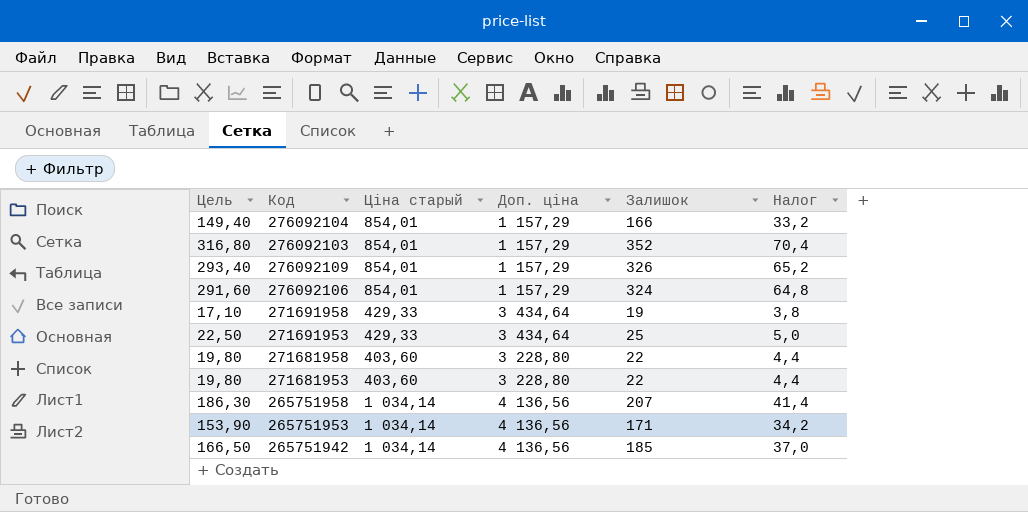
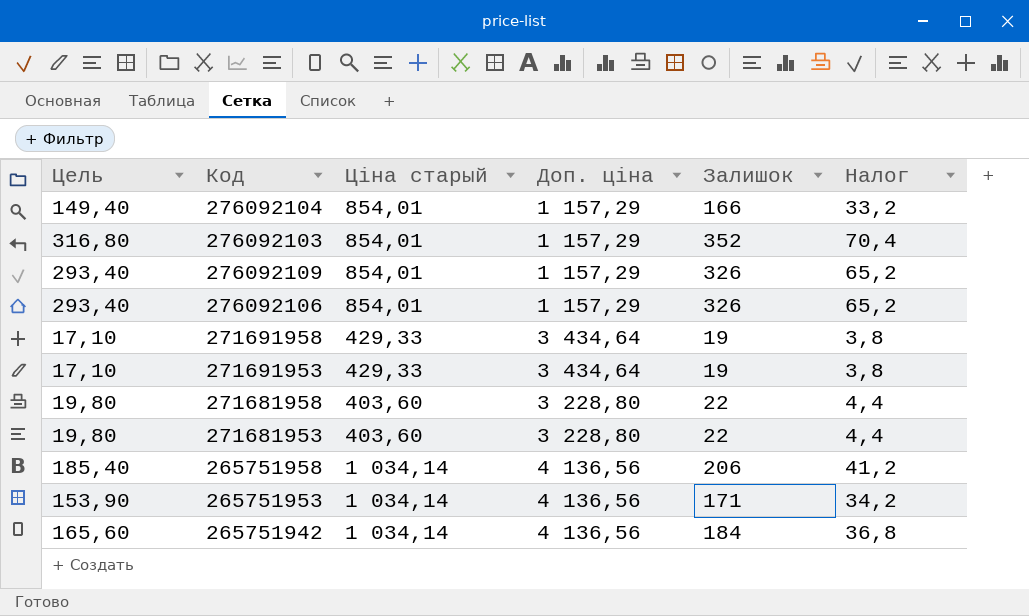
276092106 | Цель: 291,60 -> 293,40
276092106 | Залишок: 324 -> 326
276092106 | Налог: 64,8 -> 65,2
271691953 | Цель: 22,50 -> 17,10
271691953 | Залишок: 25 -> 19
271691953 | Налог: 5,0 -> 3,8
265751958 | Цель: 186,30 -> 185,40
265751958 | Залишок: 207 -> 206
265751958 | Налог: 41,4 -> 41,2
265751942 | Цель: 166,50 -> 165,60
265751942 | Залишок: 185 -> 184
265751942 | Налог: 37,0 -> 36,8

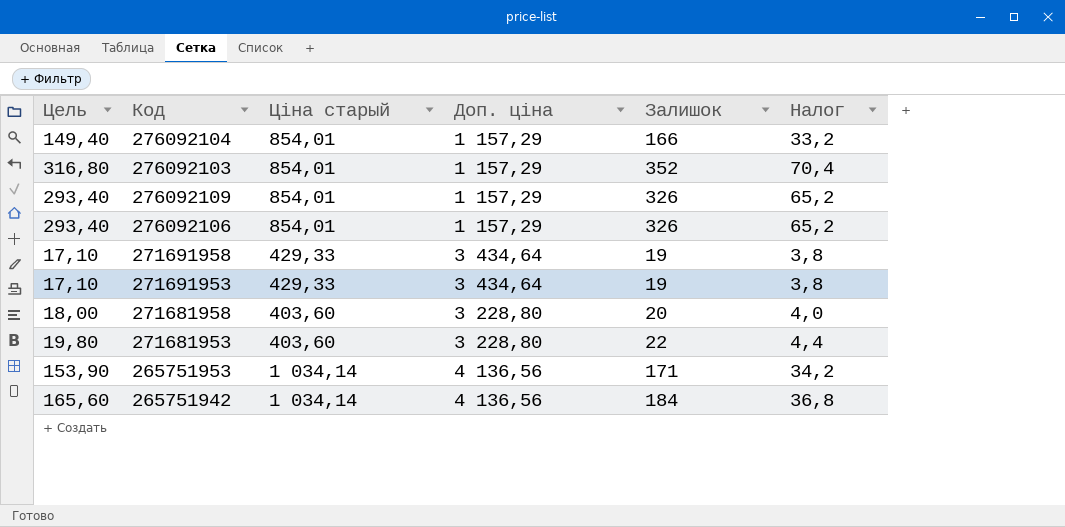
row 265751958: 185,40 | 1 034,14 | 4 136,56 | 206 | 41,2 -> none
271681958 | Цель: 19,80 -> 18,00
271681958 | Залишок: 22 -> 20
271681958 | Налог: 4,4 -> 4,0

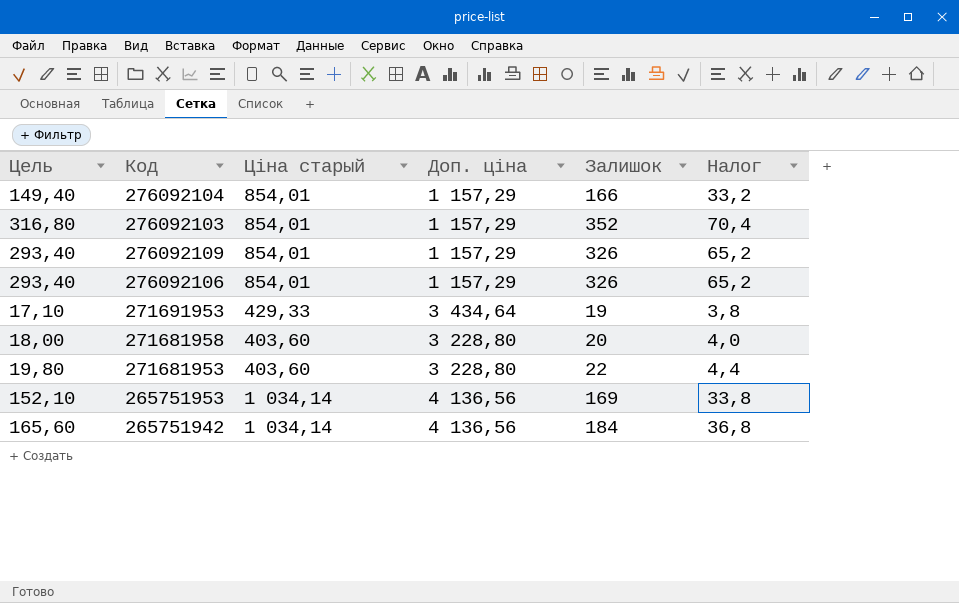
row 271691958: 17,10 | 429,33 | 3 434,64 | 19 | 3,8 -> none
265751953 | Цель: 153,90 -> 152,10
265751953 | Залишок: 171 -> 169
265751953 | Налог: 34,2 -> 33,8

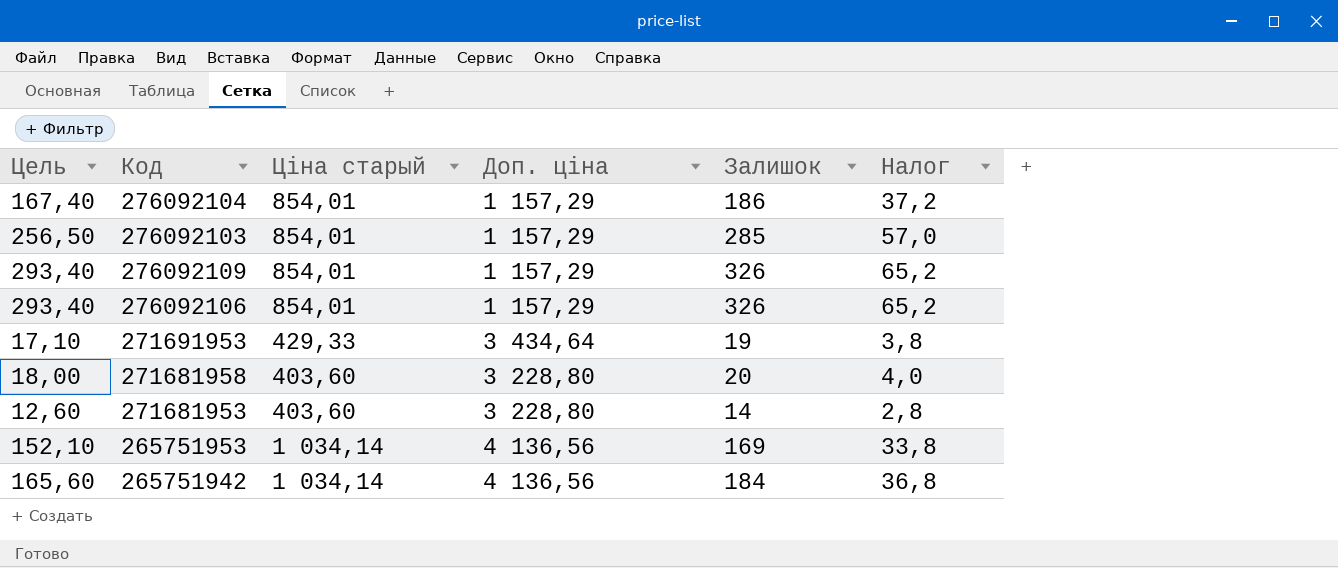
276092104 | Цель: 149,40 -> 167,40
276092104 | Залишок: 166 -> 186
276092104 | Налог: 33,2 -> 37,2
276092103 | Цель: 316,80 -> 256,50
276092103 | Залишок: 352 -> 285
276092103 | Налог: 70,4 -> 57,0
271681953 | Цель: 19,80 -> 12,60
271681953 | Залишок: 22 -> 14
271681953 | Налог: 4,4 -> 2,8

